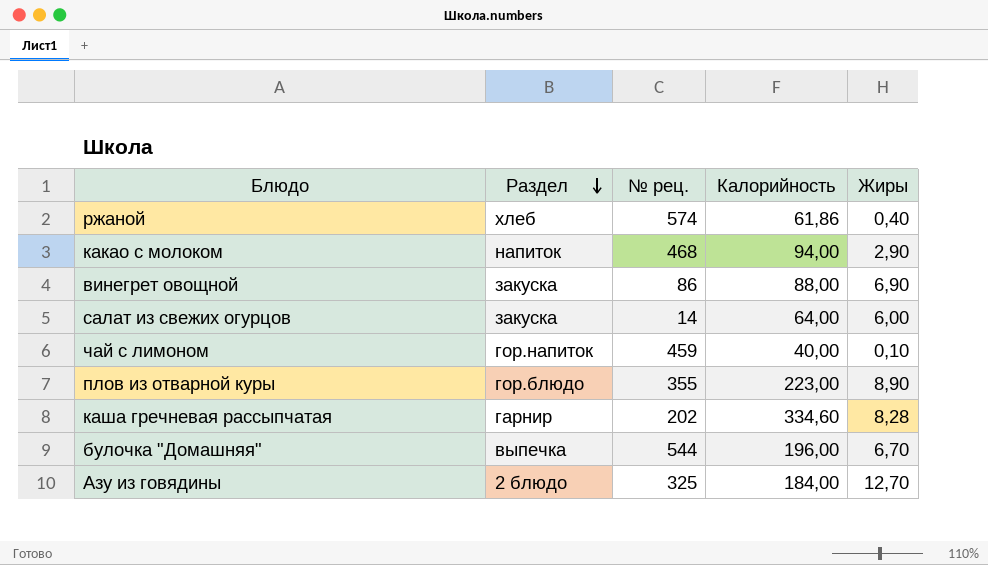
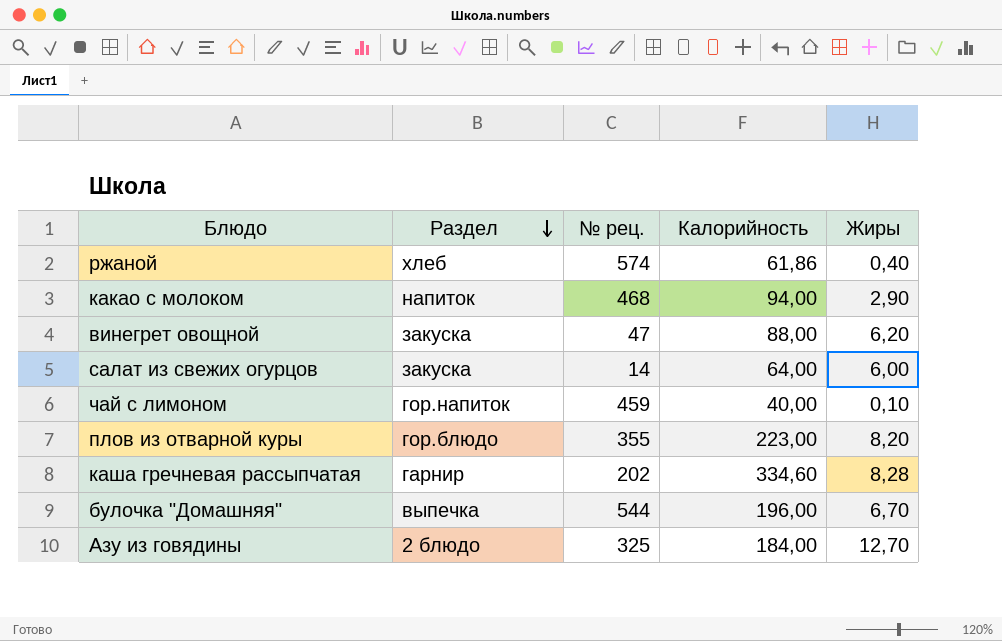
винегрет овощной | № рец.: 86 -> 47
винегрет овощной | Жиры: 6,90 -> 6,20
плов из отварной куры | Жиры: 8,90 -> 8,20

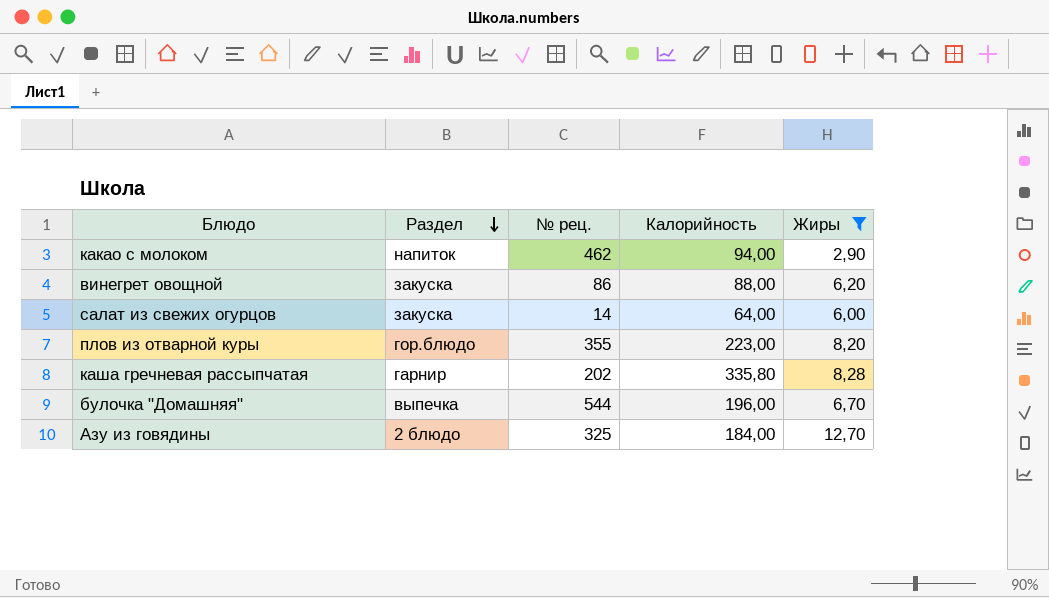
filter: none -> Жиры >= 2,90
какао с молоком | № рец.: 468 -> 462
винегрет овощной | № рец.: 47 -> 86
каша гречневая рассыпчатая | Калорийность: 334,60 -> 335,80

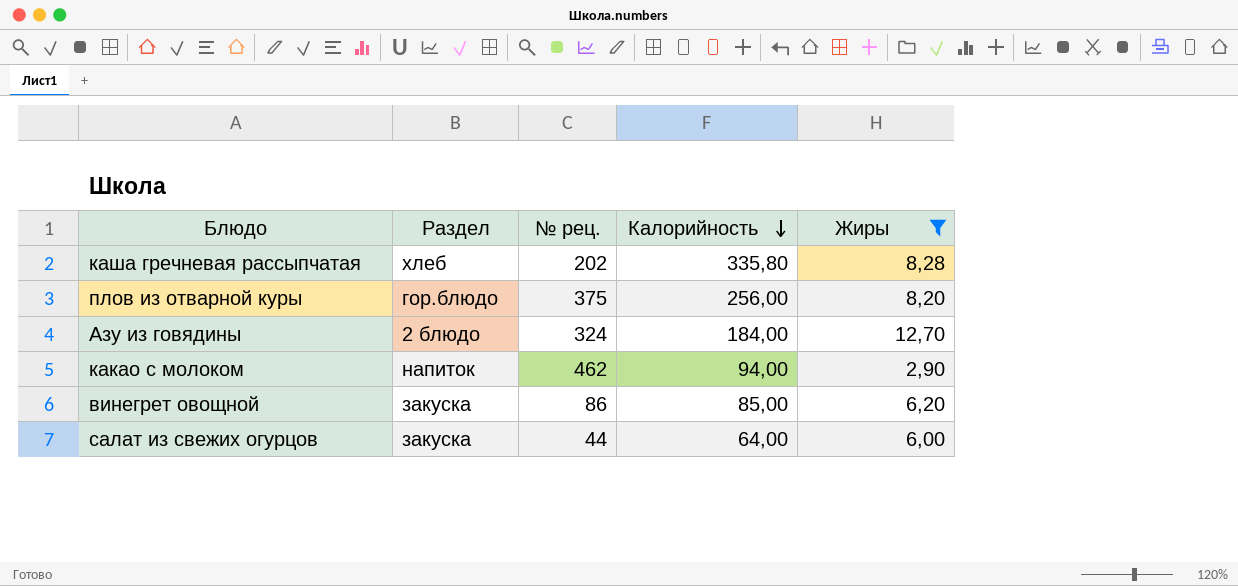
row order: Раздел descending -> Калорийность descending
row булочка "Домашняя": выпечка | 544 | 196,00 | 6,70 -> none
каша гречневая рассыпчатая | Раздел: гарнир -> хлеб
плов из отварной куры | № рец.: 355 -> 375
плов из отварной куры | Калорийность: 223,00 -> 256,00
Азу из говядины | № рец.: 325 -> 324
винегрет овощной | Калорийность: 88,00 -> 85,00
салат из свежих огурцов | № рец.: 14 -> 44

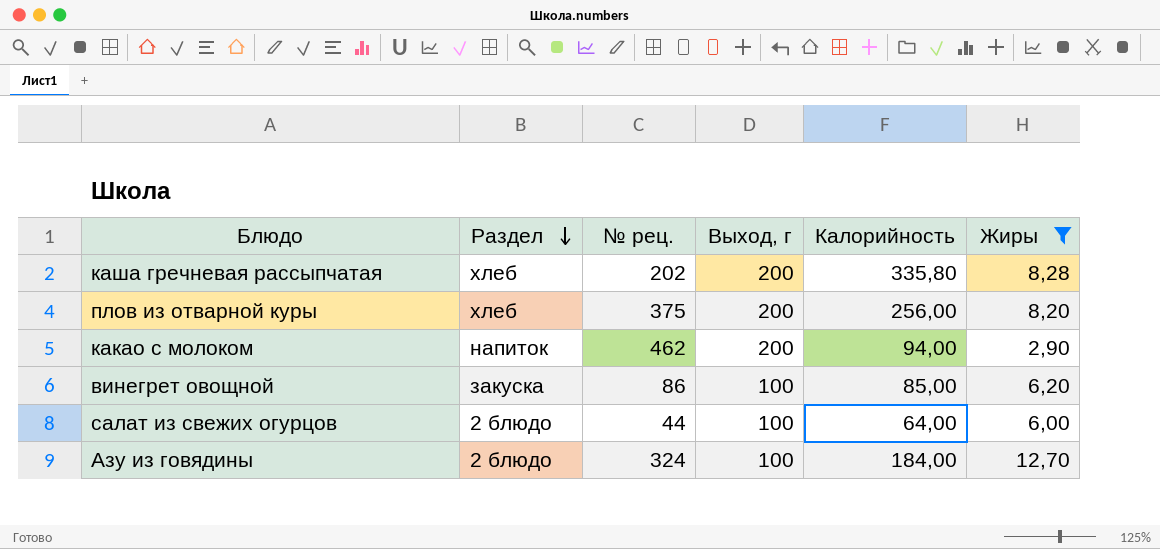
row order: Калорийность descending -> Раздел descending
column Выход, г | position: none -> 4
плов из отварной куры | Раздел: гор.блюдо -> хлеб
салат из свежих огурцов | Раздел: закуска -> 2 блюдо

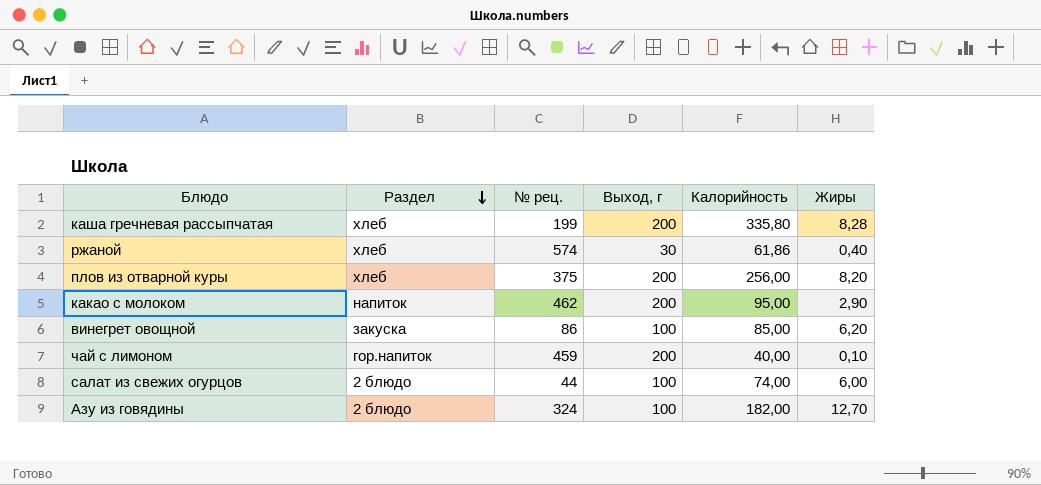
filter: Жиры >= 2,90 -> none
каша гречневая рассыпчатая | № рец.: 202 -> 199
какао с молоком | Калорийность: 94,00 -> 95,00
салат из свежих огурцов | Калорийность: 64,00 -> 74,00
Азу из говядины | Калорийность: 184,00 -> 182,00

